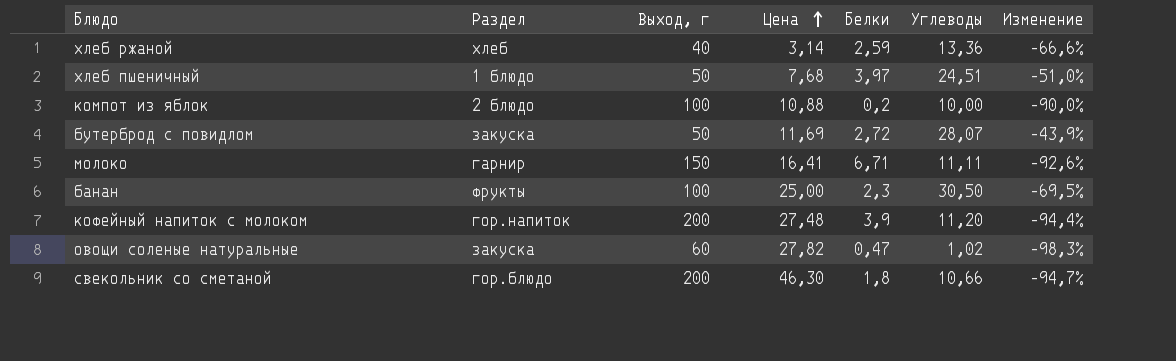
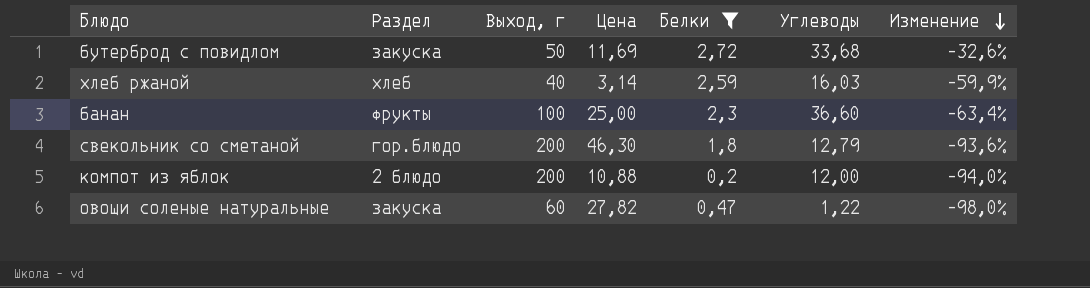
filter: none -> Белки <= 2,72
row order: Цена ascending -> Изменение descending
бутерброд с повидлом | Углеводы: 28,07 -> 33,68
бутерброд с повидлом | Изменение: -43,9% -> -32,6%
хлеб ржаной | Углеводы: 13,36 -> 16,03
хлеб ржаной | Изменение: -66,6% -> -59,9%
банан | Углеводы: 30,50 -> 36,60
банан | Изменение: -69,5% -> -63,4%
свекольник со сметаной | Углеводы: 10,66 -> 12,79
свекольник со сметаной | Изменение: -94,7% -> -93,6%
компот из яблок | Выход, г: 100 -> 200
компот из яблок | Углеводы: 10,00 -> 12,00
компот из яблок | Изменение: -90,0% -> -94,0%
овощи соленые натуральные | Углеводы: 1,02 -> 1,22
овощи соленые натуральные | Изменение: -98,3% -> -98,0%

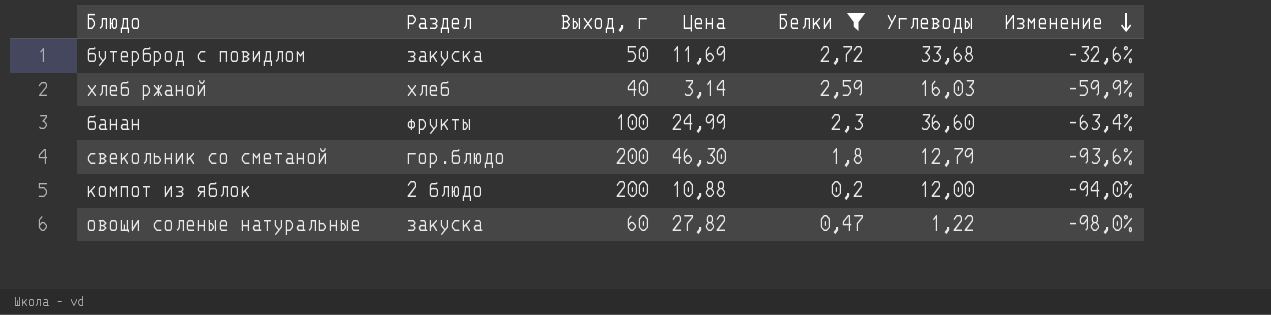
банан | Цена: 25,00 -> 24,99

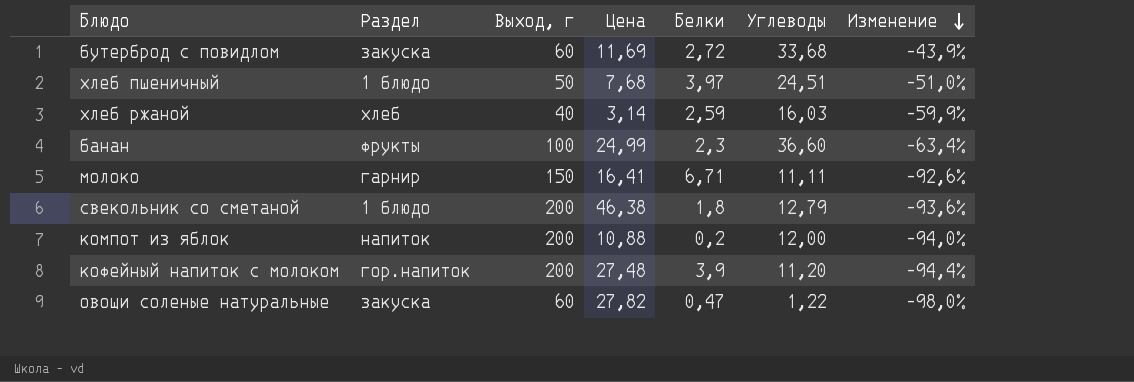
filter: Белки <= 2,72 -> none
бутерброд с повидлом | Выход, г: 50 -> 60
бутерброд с повидлом | Изменение: -32,6% -> -43,9%
свекольник со сметаной | Раздел: гор.блюдо -> 1 блюдо
свекольник со сметаной | Цена: 46,30 -> 46,38
компот из яблок | Раздел: 2 блюдо -> напиток

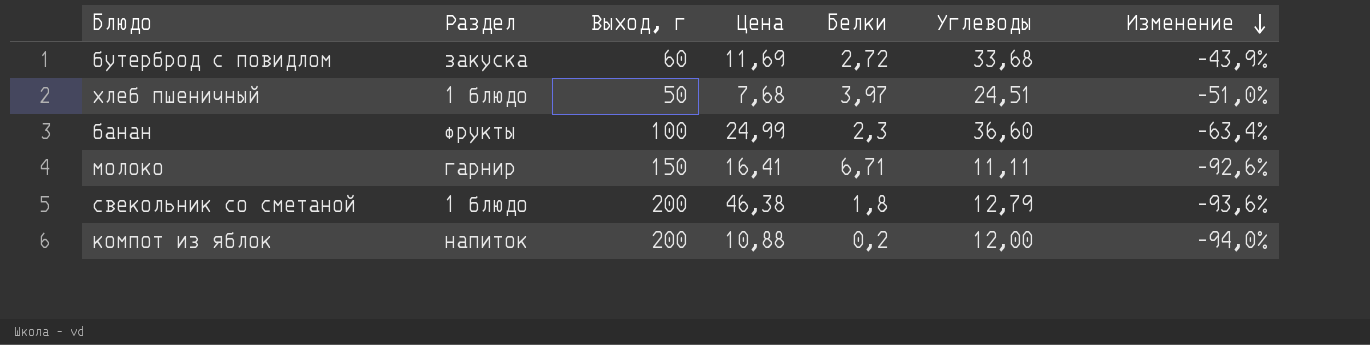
row хлеб ржаной: хлеб | 40 | 3,14 | 2,59 | 16,03 | -59,9% -> none
row кофейный напиток с молоком: гор.напиток | 200 | 27,48 | 3,9 | 11,20 | -94,4% -> none
row овощи соленые натуральные: закуска | 60 | 27,82 | 0,47 | 1,22 | -98,0% -> none

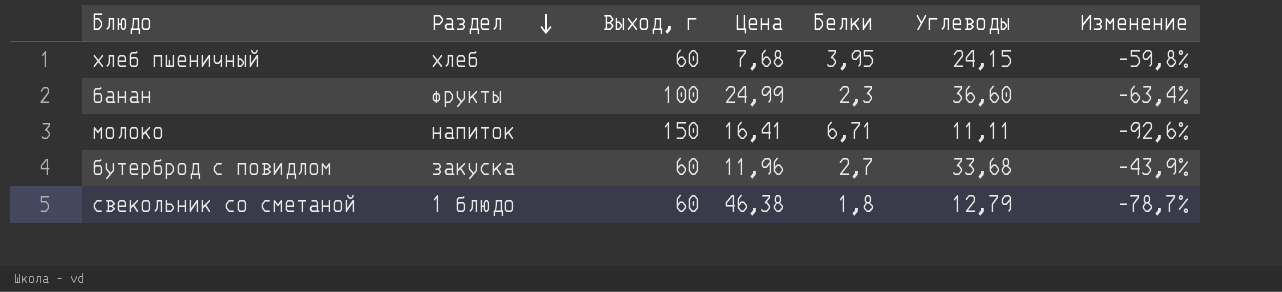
row order: Изменение descending -> Раздел descending
row компот из яблок: напиток | 200 | 10,88 | 0,2 | 12,00 | -94,0% -> none
хлеб пшеничный | Раздел: 1 блюдо -> хлеб
хлеб пшеничный | Выход, г: 50 -> 60
хлеб пшеничный | Белки: 3,97 -> 3,95
хлеб пшеничный | Углеводы: 24,51 -> 24,15
хлеб пшеничный | Изменение: -51,0% -> -59,8%
молоко | Раздел: гарнир -> напиток
бутерброд с повидлом | Цена: 11,69 -> 11,96
бутерброд с повидлом | Белки: 2,72 -> 2,7
свекольник со сметаной | Выход, г: 200 -> 60
свекольник со сметаной | Изменение: -93,6% -> -78,7%

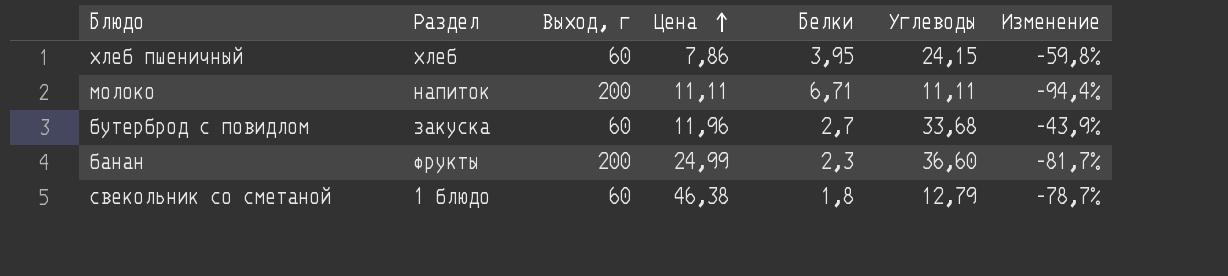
row order: Раздел descending -> Цена ascending
хлеб пшеничный | Цена: 7,68 -> 7,86
молоко | Выход, г: 150 -> 200
молоко | Цена: 16,41 -> 11,11
молоко | Изменение: -92,6% -> -94,4%
банан | Выход, г: 100 -> 200
банан | Изменение: -63,4% -> -81,7%

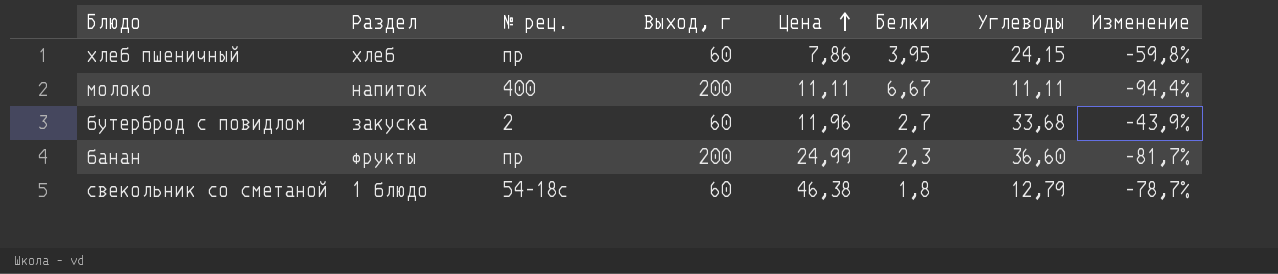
column № рец. | position: none -> 3
молоко | Белки: 6,71 -> 6,67

